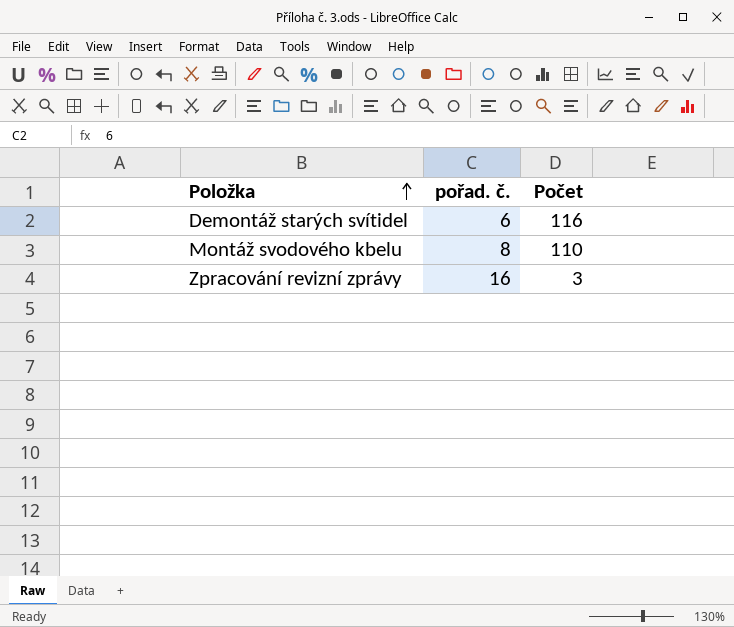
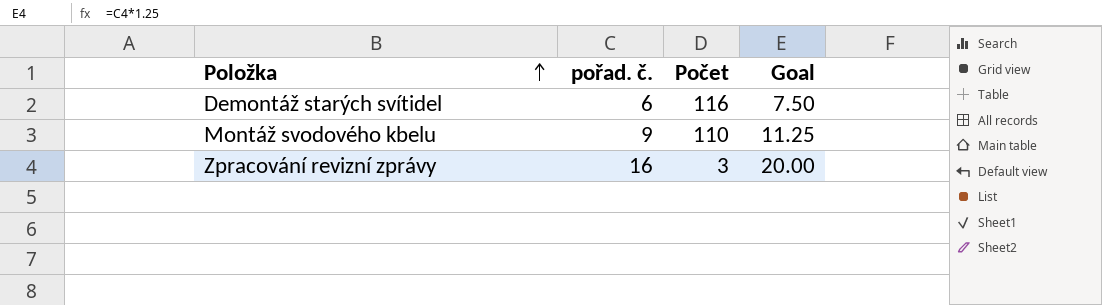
column Goal | formula: none -> [pořad. č.] * 1.25
Montáž svodového kbelu | pořad. č.: 8 -> 9

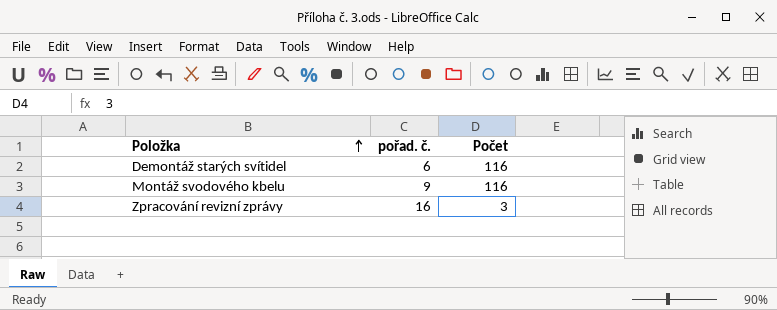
column Goal | formula: [pořad. č.] * 1.25 -> none
Montáž svodového kbelu | Počet: 110 -> 116

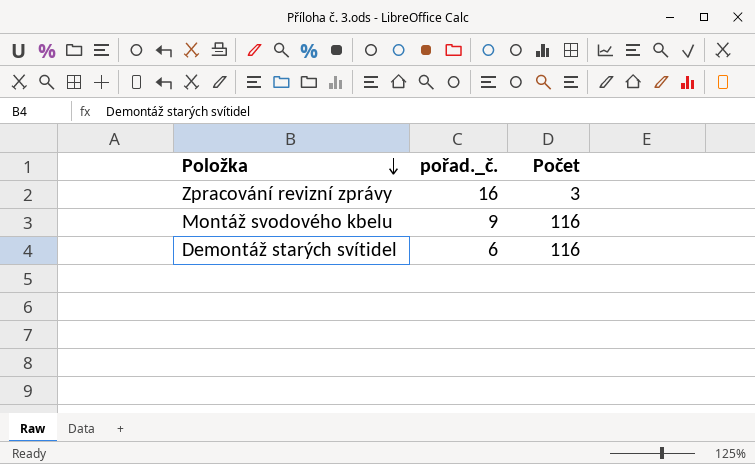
row order: Položka ascending -> Položka descending
column name: pořad. č. -> pořad._č.

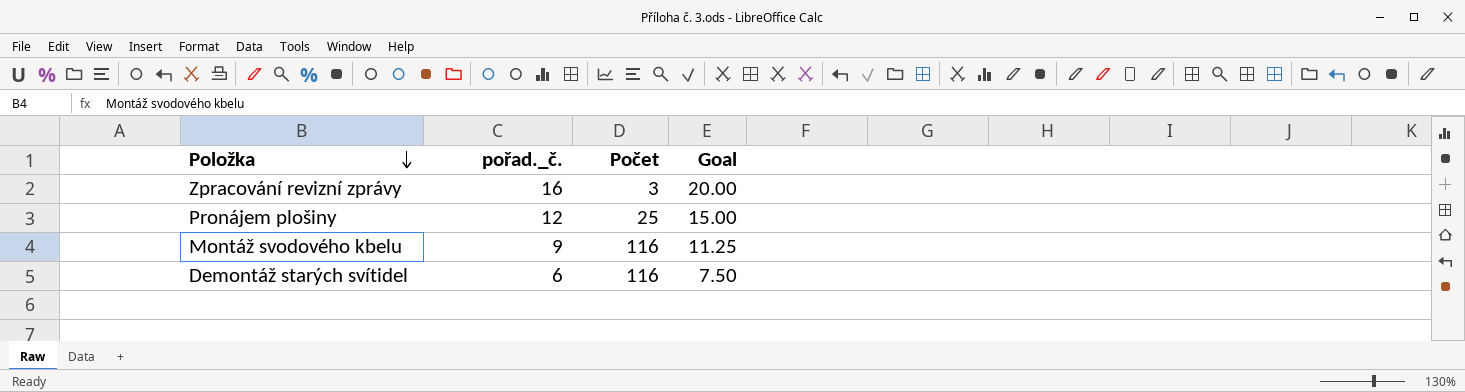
column Goal | formula: none -> [pořad._č.] * 1.25
row Pronájem plošiny: none -> 12 | 25 | 15.00

